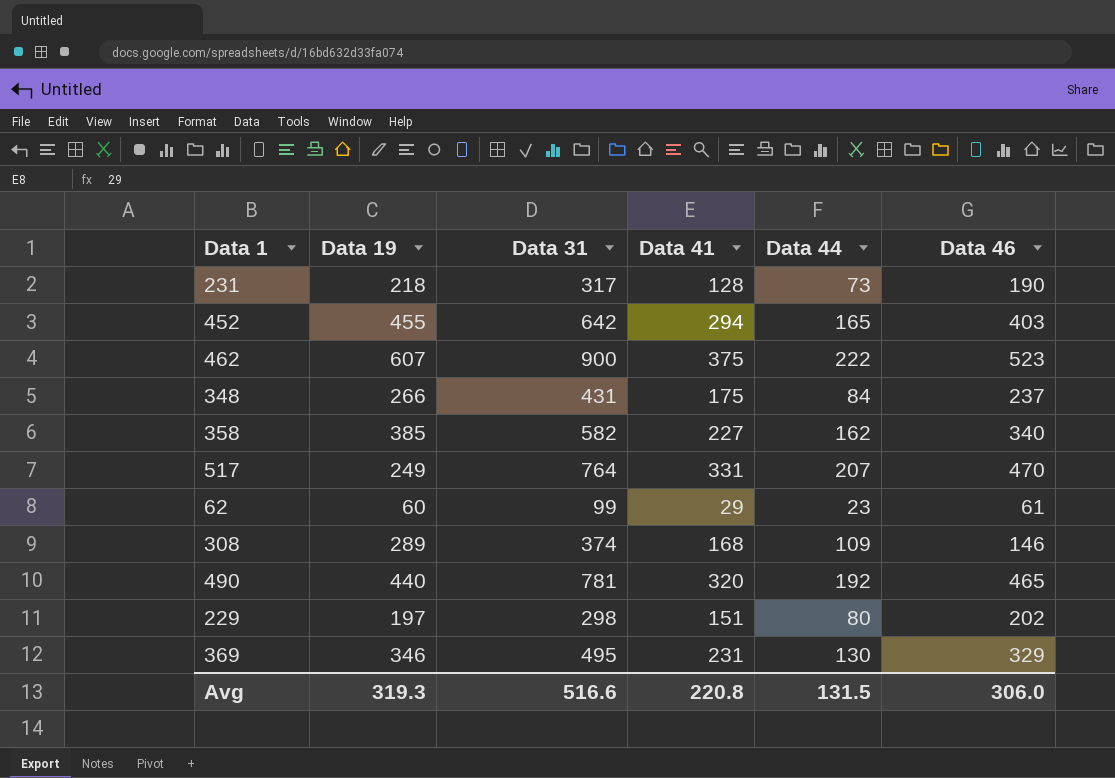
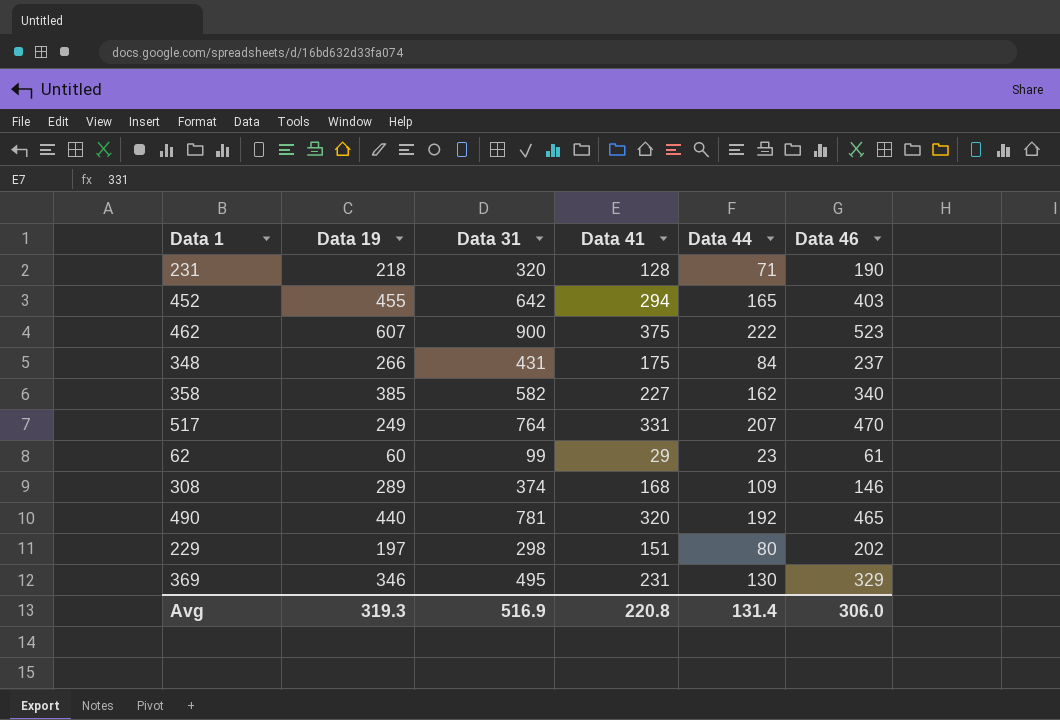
231 | Data 31: 317 -> 320
231 | Data 44: 73 -> 71
Avg | Data 31: 516.6 -> 516.9
Avg | Data 44: 131.5 -> 131.4

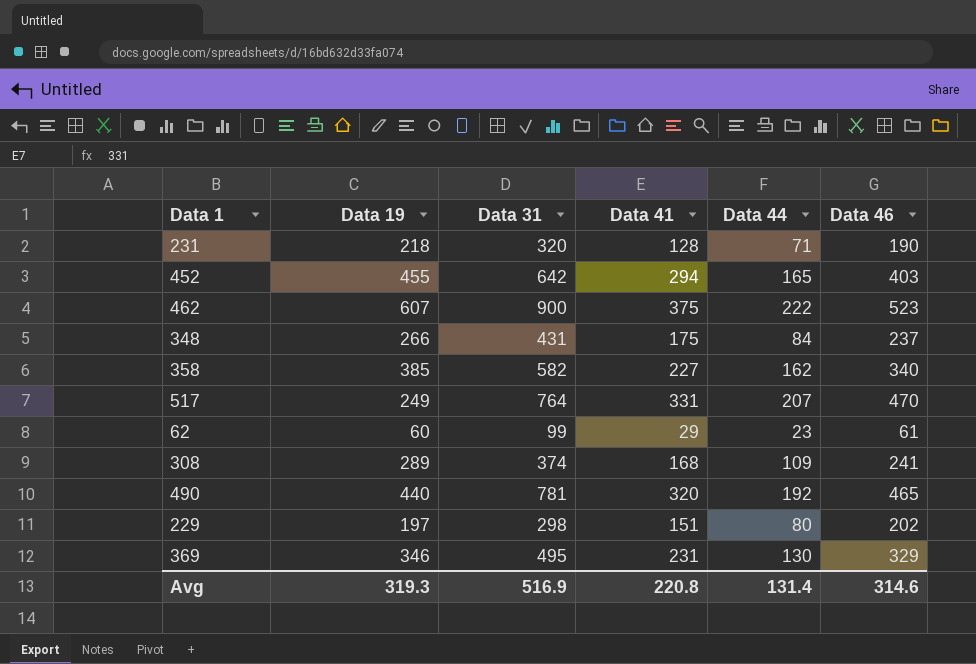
308 | Data 46: 146 -> 241
Avg | Data 46: 306.0 -> 314.6

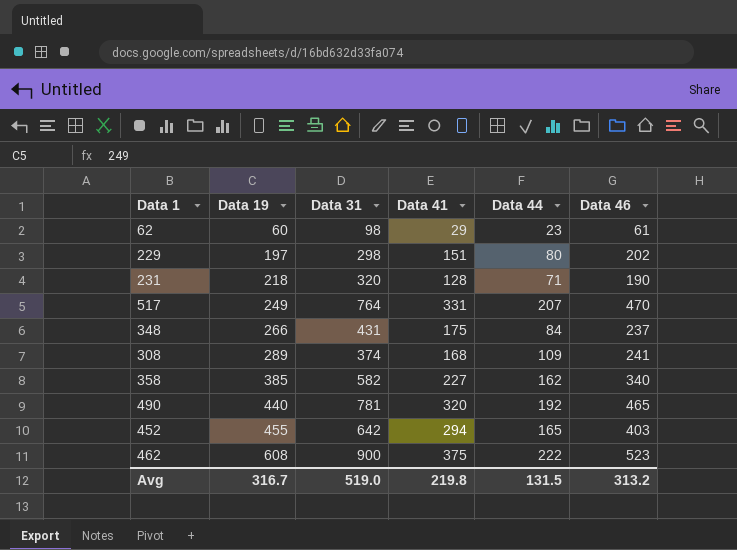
row order: none -> Data 19 ascending
row 369: 346 | 495 | 231 | 130 | 329 -> none
62 | Data 31: 99 -> 98
462 | Data 19: 607 -> 608
Avg | Data 19: 319.3 -> 316.7
Avg | Data 31: 516.9 -> 519.0
Avg | Data 41: 220.8 -> 219.8
Avg | Data 44: 131.4 -> 131.5
Avg | Data 46: 314.6 -> 313.2

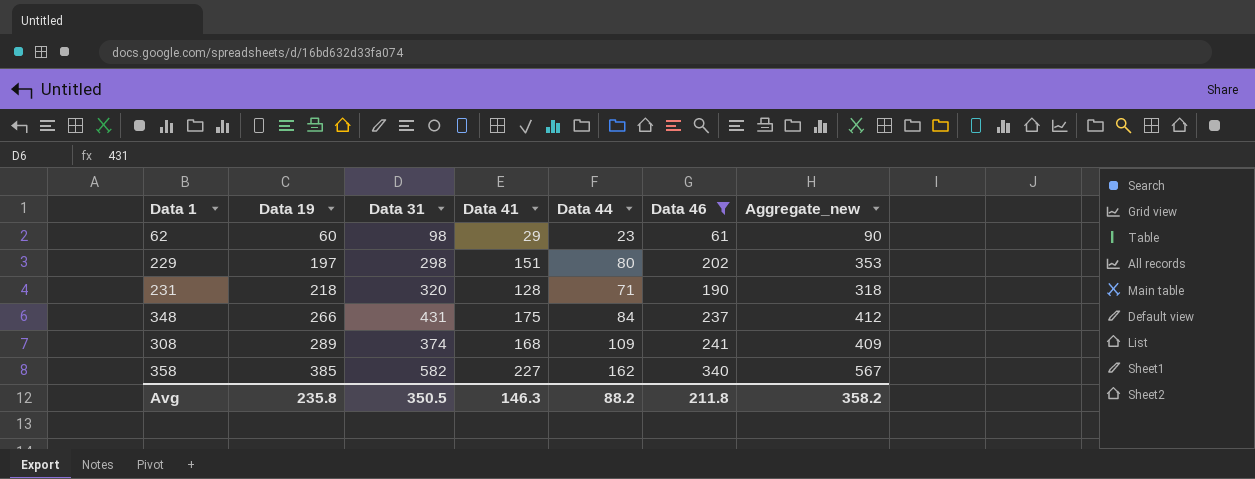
filter: none -> Data 46 <= 340
column Aggregate_new | formula: none -> [Data 41] + [Data 46]
Avg | Data 19: 316.7 -> 235.8
Avg | Data 31: 519.0 -> 350.5
Avg | Data 41: 219.8 -> 146.3
Avg | Data 44: 131.5 -> 88.2
Avg | Data 46: 313.2 -> 211.8

